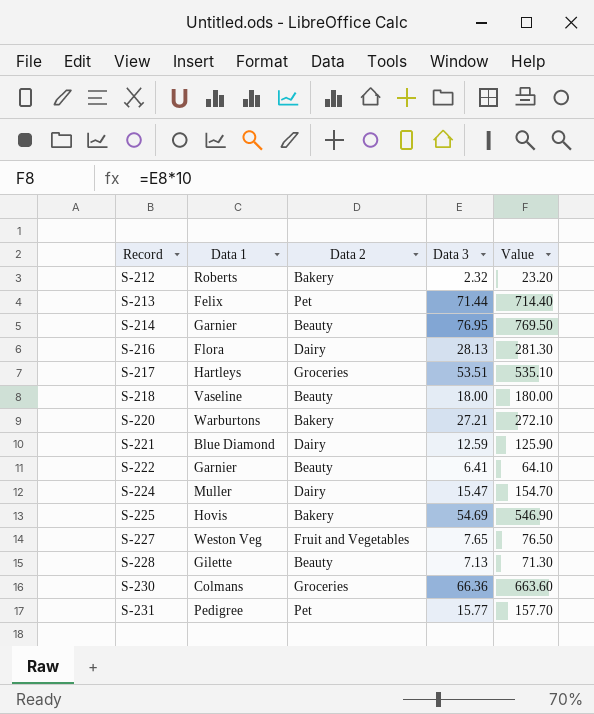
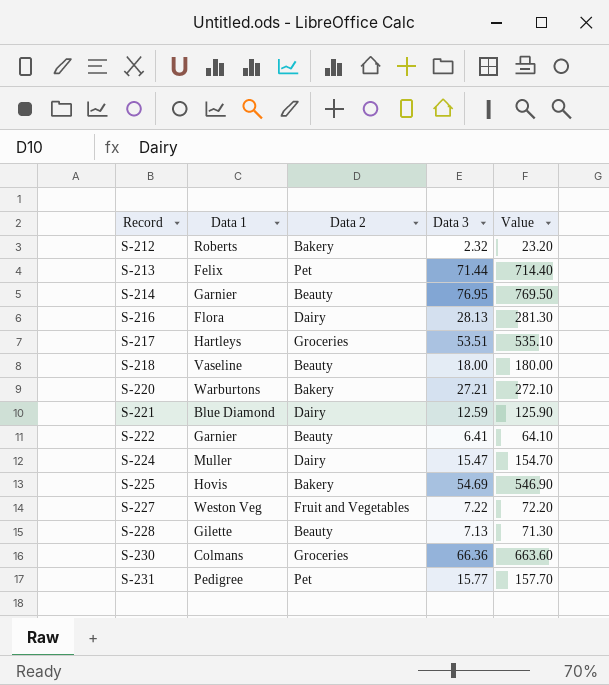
S-227 | Data 3: 7.65 -> 7.22
S-227 | Value: 76.50 -> 72.20

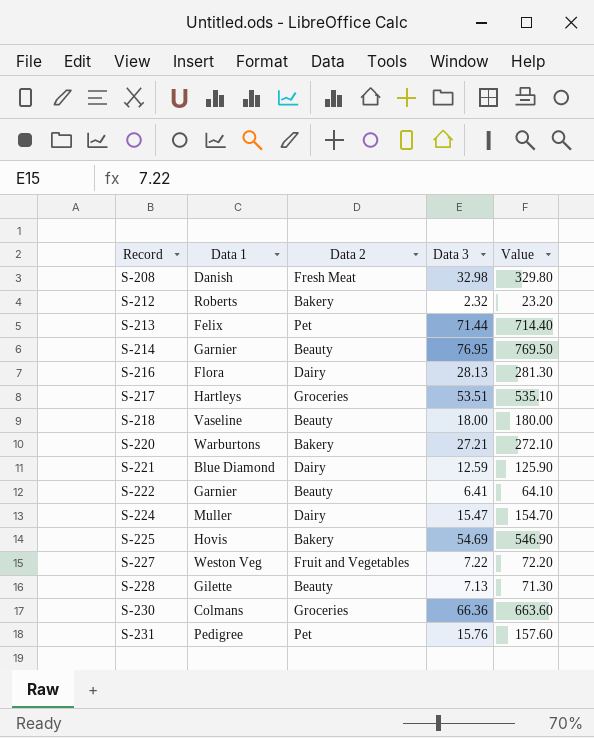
row S-208: none -> Danish | Fresh Meat | 32.98 | 329.80
S-231 | Data 3: 15.77 -> 15.76
S-231 | Value: 157.70 -> 157.60

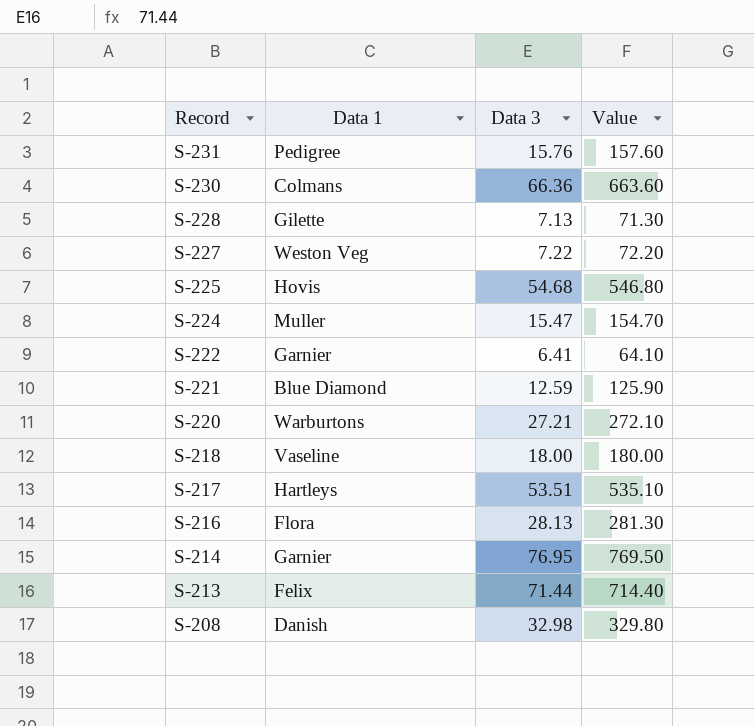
row order: Record ascending -> Record descending
column Data 2 | position: 3 -> none
row S-212: Roberts | Bakery | 2.32 | 23.20 -> none
S-225 | Data 3: 54.69 -> 54.68
S-225 | Value: 546.90 -> 546.80

